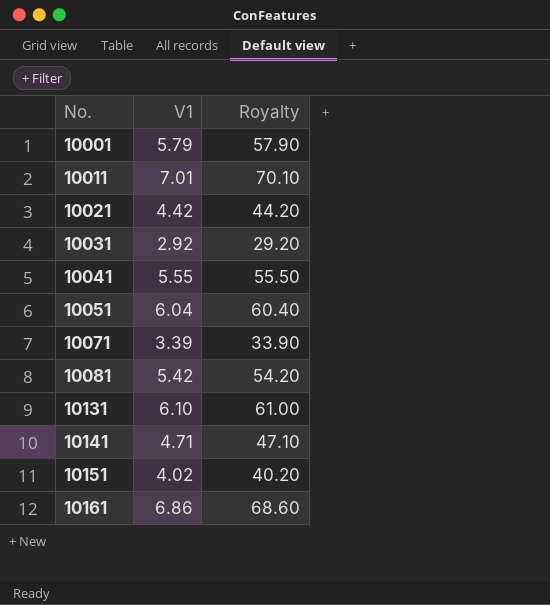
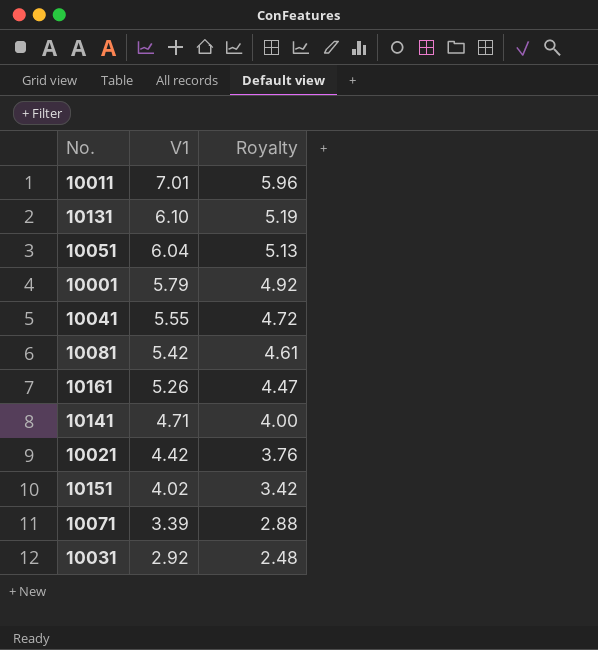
row order: No. ascending -> V1 descending
column Royalty | formula: [V1] * 10 -> [V1] * 0.85
10161 | V1: 6.86 -> 5.26

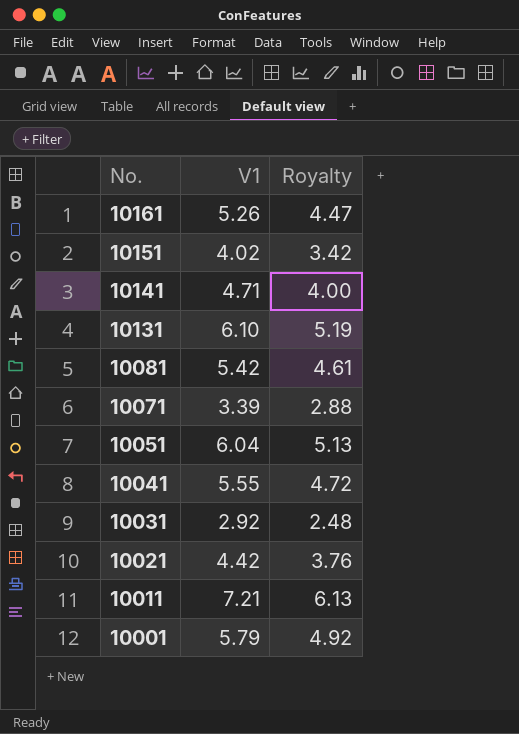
row order: V1 descending -> No. descending
10011 | V1: 7.01 -> 7.21
10011 | Royalty: 5.96 -> 6.13

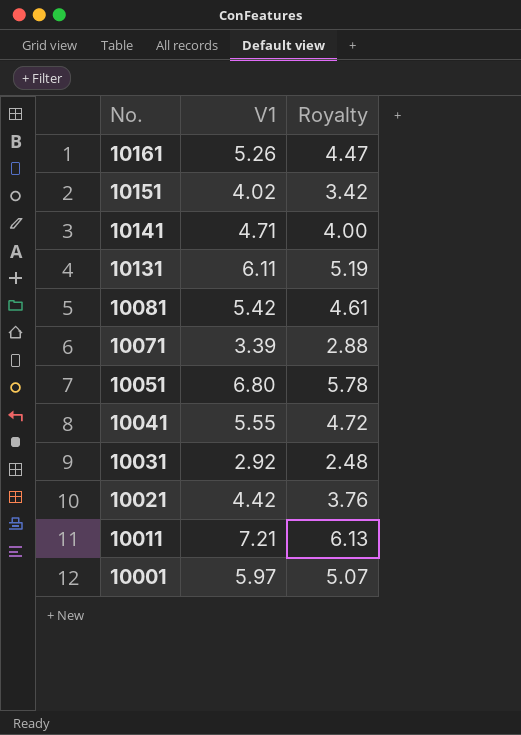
10131 | V1: 6.10 -> 6.11
10051 | V1: 6.04 -> 6.80
10051 | Royalty: 5.13 -> 5.78
10001 | V1: 5.79 -> 5.97
10001 | Royalty: 4.92 -> 5.07

